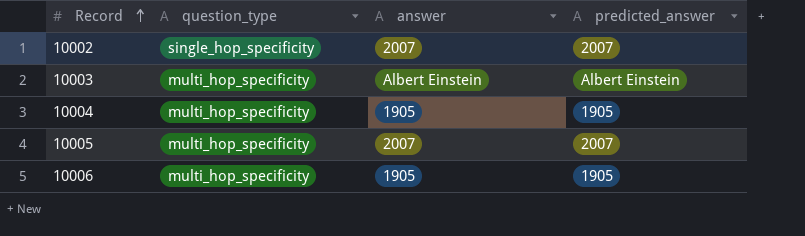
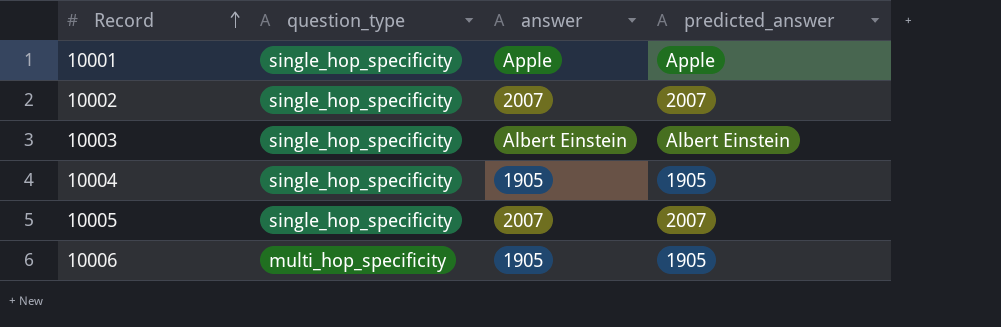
row 10001: none -> single_hop_specificity | Apple | Apple
10003 | question_type: multi_hop_specificity -> single_hop_specificity
10004 | question_type: multi_hop_specificity -> single_hop_specificity
10005 | question_type: multi_hop_specificity -> single_hop_specificity

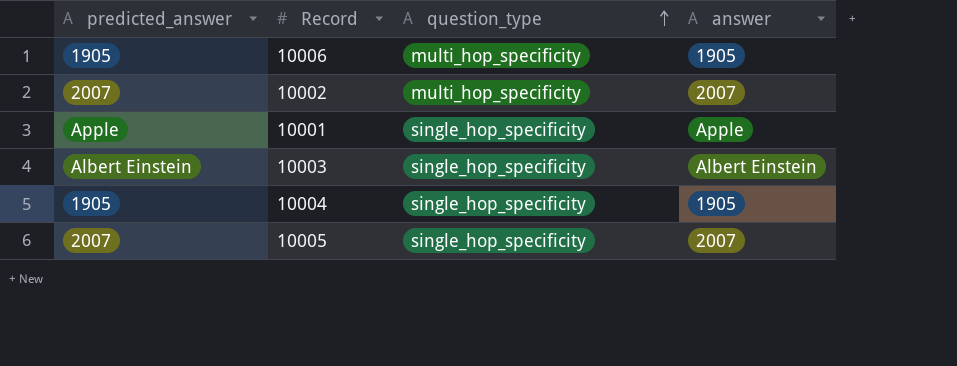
row order: Record ascending -> question_type ascending
column predicted_answer | position: 4 -> 1
10002 | question_type: single_hop_specificity -> multi_hop_specificity

